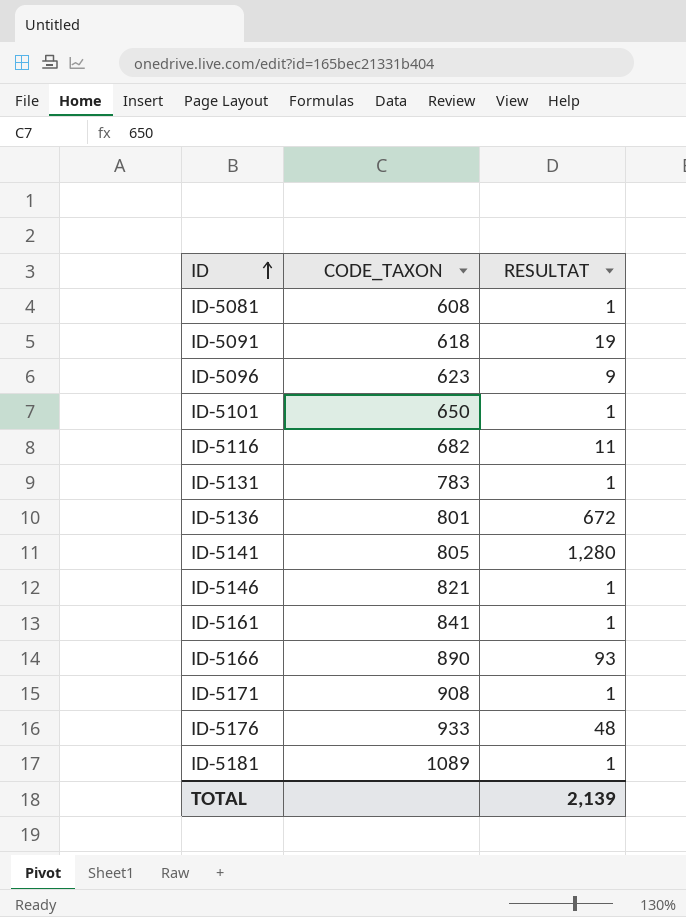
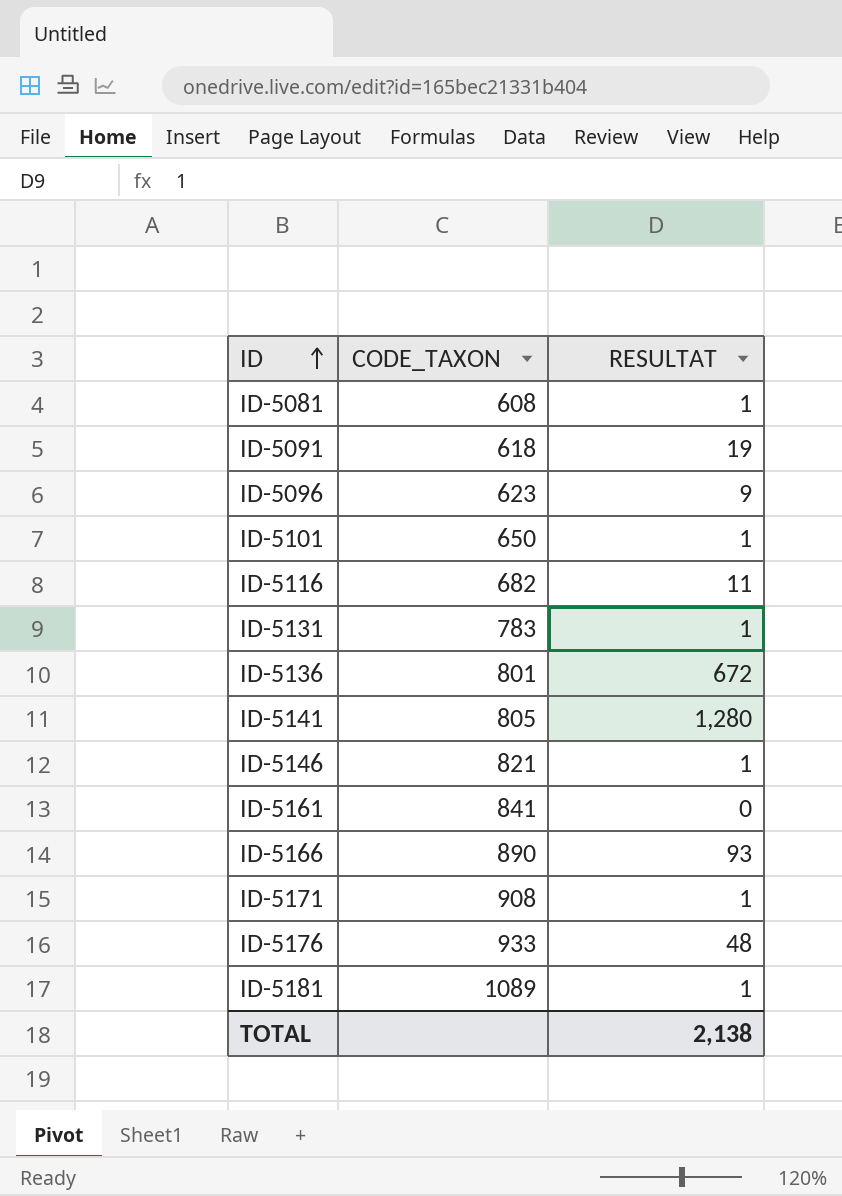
ID-5161 | RESULTAT: 1 -> 0
TOTAL | RESULTAT: 2,139 -> 2,138

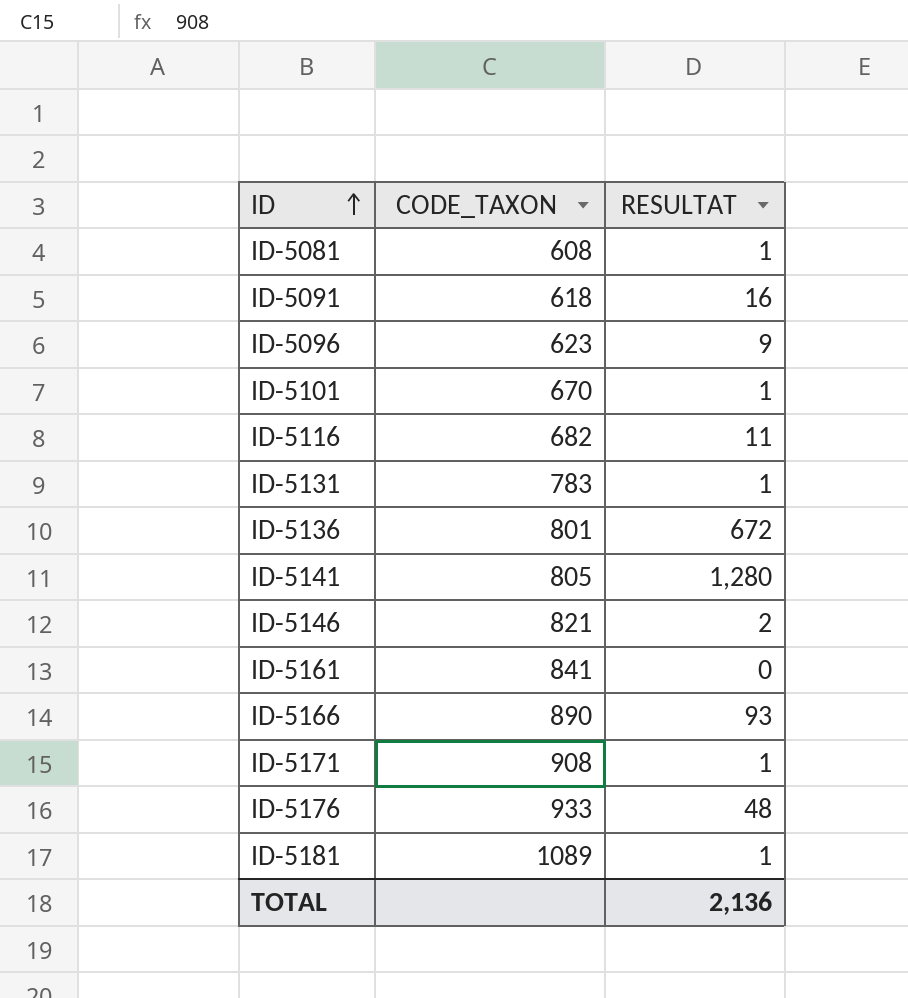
ID-5091 | RESULTAT: 19 -> 16
ID-5101 | CODE_TAXON: 650 -> 670
ID-5146 | RESULTAT: 1 -> 2
TOTAL | RESULTAT: 2,138 -> 2,136

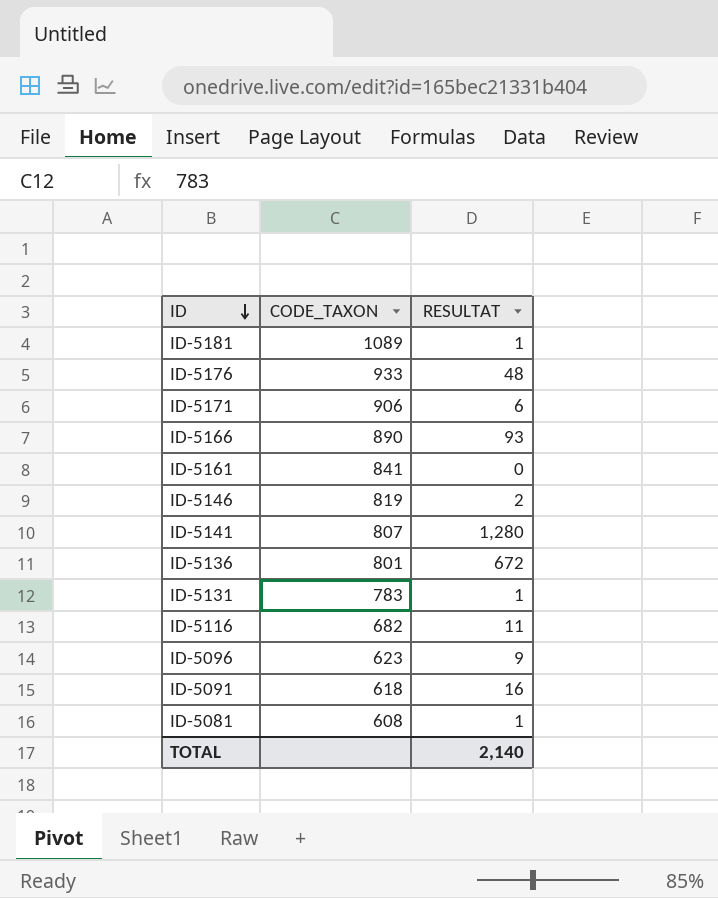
row order: ID ascending -> ID descending
row ID-5101: 670 | 1 -> none
ID-5171 | CODE_TAXON: 908 -> 906
ID-5171 | RESULTAT: 1 -> 6
ID-5146 | CODE_TAXON: 821 -> 819
ID-5141 | CODE_TAXON: 805 -> 807
TOTAL | RESULTAT: 2,136 -> 2,140

